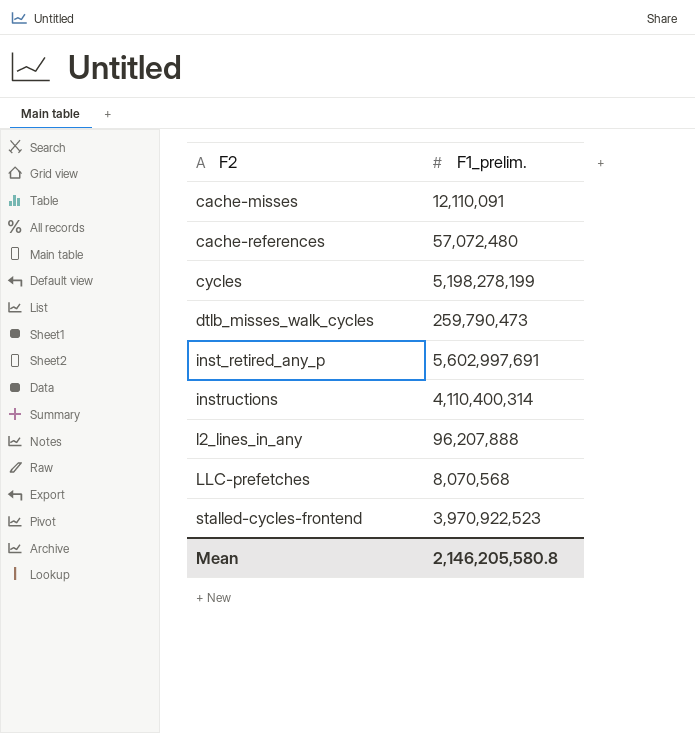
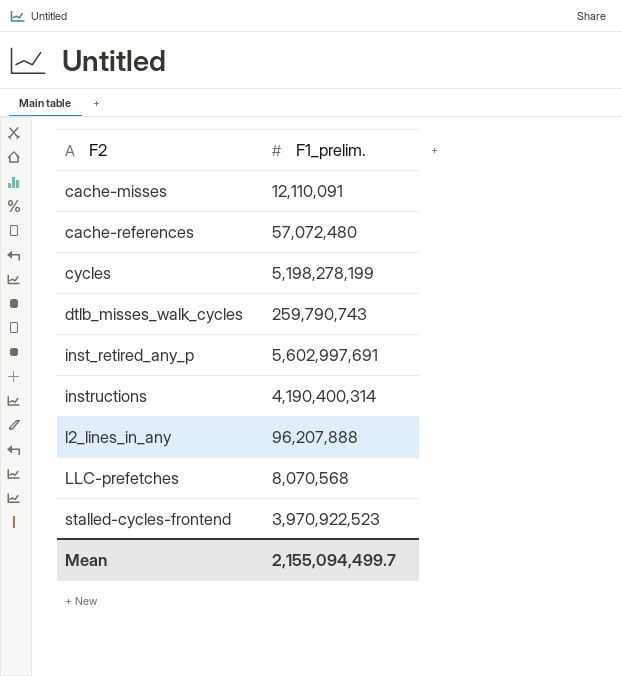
dtlb_misses_walk_cycles | F1_prelim.: 259,790,473 -> 259,790,743
instructions | F1_prelim.: 4,110,400,314 -> 4,190,400,314
Mean | F1_prelim.: 2,146,205,580.8 -> 2,155,094,499.7

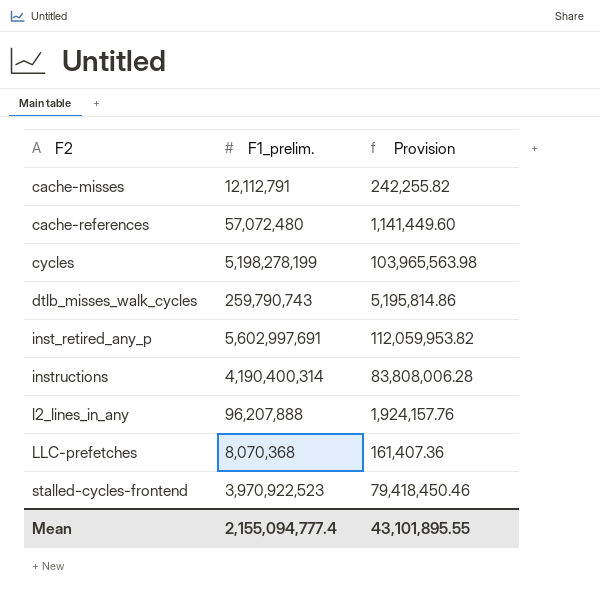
column Provision | formula: none -> [F1_prelim.] * 0.02
cache-misses | F1_prelim.: 12,110,091 -> 12,112,791
LLC-prefetches | F1_prelim.: 8,070,568 -> 8,070,368
Mean | F1_prelim.: 2,155,094,499.7 -> 2,155,094,777.4

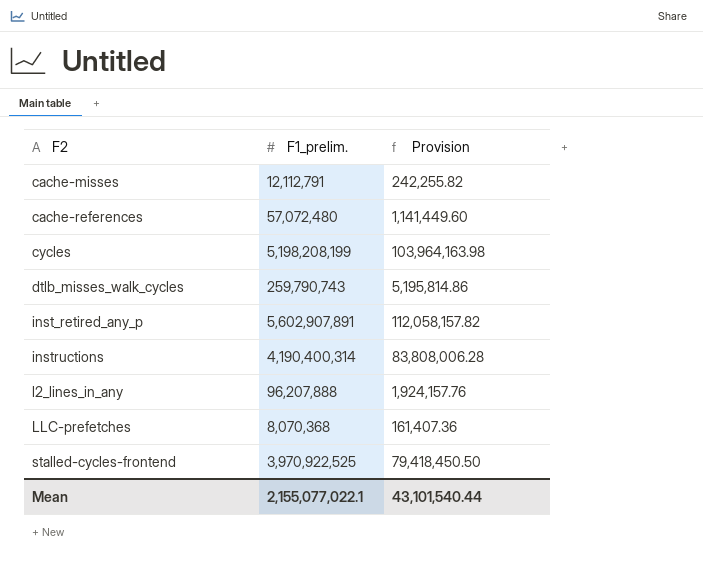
cycles | F1_prelim.: 5,198,278,199 -> 5,198,208,199
cycles | Provision: 103,965,563.98 -> 103,964,163.98
inst_retired_any_p | F1_prelim.: 5,602,997,691 -> 5,602,907,891
inst_retired_any_p | Provision: 112,059,953.82 -> 112,058,157.82
stalled-cycles-frontend | F1_prelim.: 3,970,922,523 -> 3,970,922,525
stalled-cycles-frontend | Provision: 79,418,450.46 -> 79,418,450.50
Mean | F1_prelim.: 2,155,094,777.4 -> 2,155,077,022.1
Mean | Provision: 43,101,895.55 -> 43,101,540.44

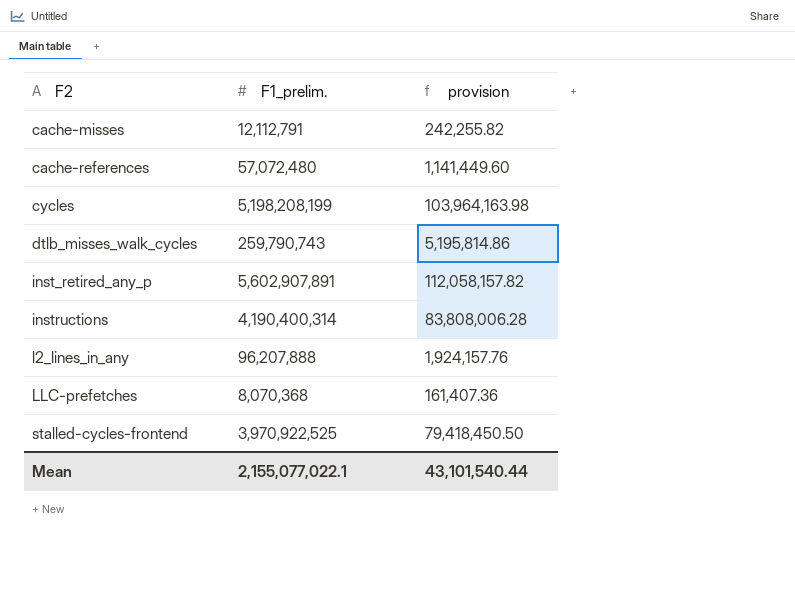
column name: Provision -> provision

